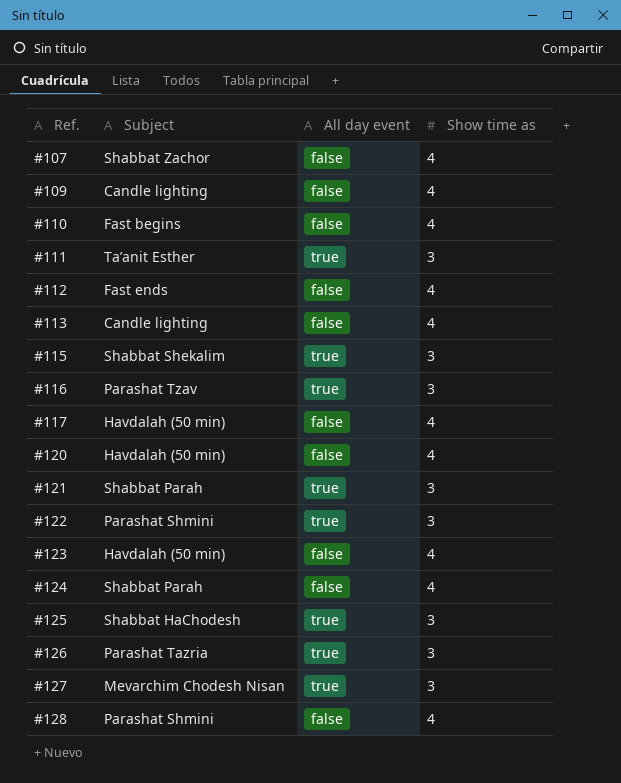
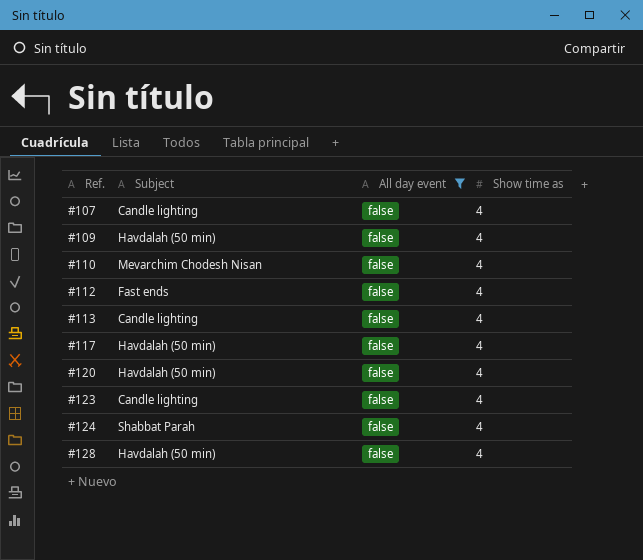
filter: none -> All day event = false
#107 | Subject: Shabbat Zachor -> Candle lighting
#109 | Subject: Candle lighting -> Havdalah (50 min)
#110 | Subject: Fast begins -> Mevarchim Chodesh Nisan
#123 | Subject: Havdalah (50 min) -> Candle lighting
#128 | Subject: Parashat Shmini -> Havdalah (50 min)

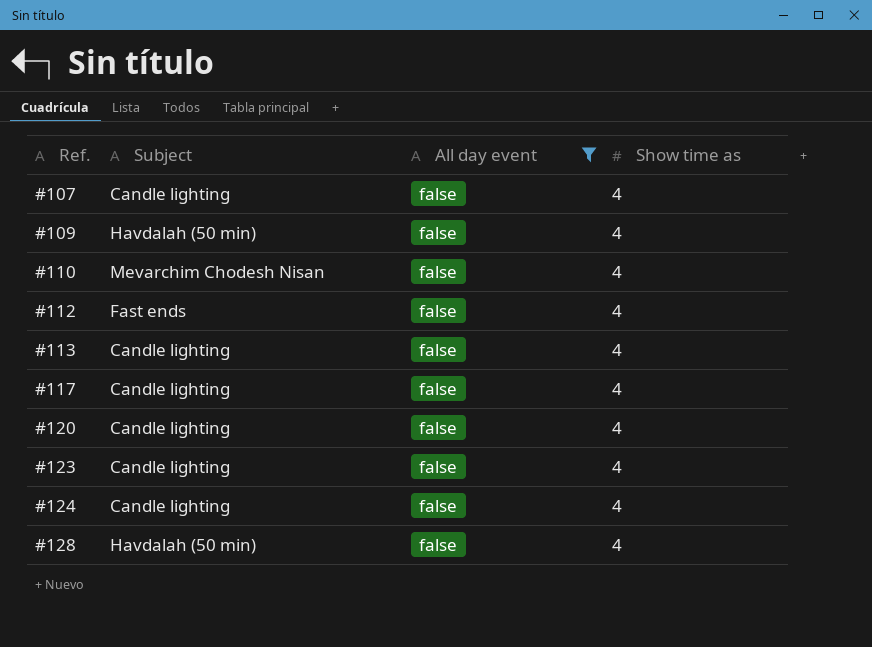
#117 | Subject: Havdalah (50 min) -> Candle lighting
#120 | Subject: Havdalah (50 min) -> Candle lighting
#124 | Subject: Shabbat Parah -> Candle lighting

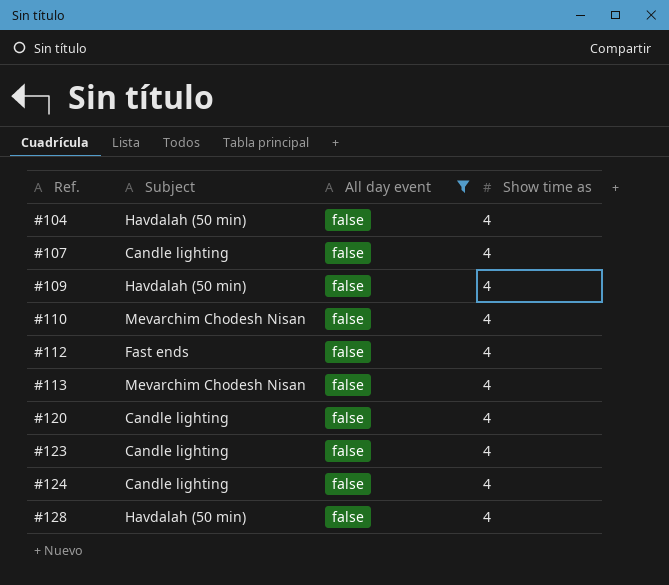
row #117: Candle lighting | false | 4 -> none
row #104: none -> Havdalah (50 min) | false | 4
#113 | Subject: Candle lighting -> Mevarchim Chodesh Nisan

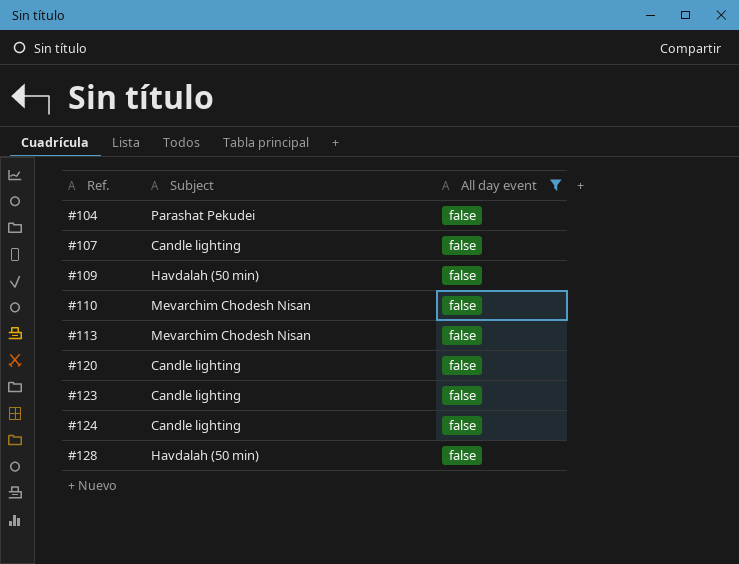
column Show time as | position: 4 -> none
row #112: Fast ends | false | 4 -> none
#104 | Subject: Havdalah (50 min) -> Parashat Pekudei

